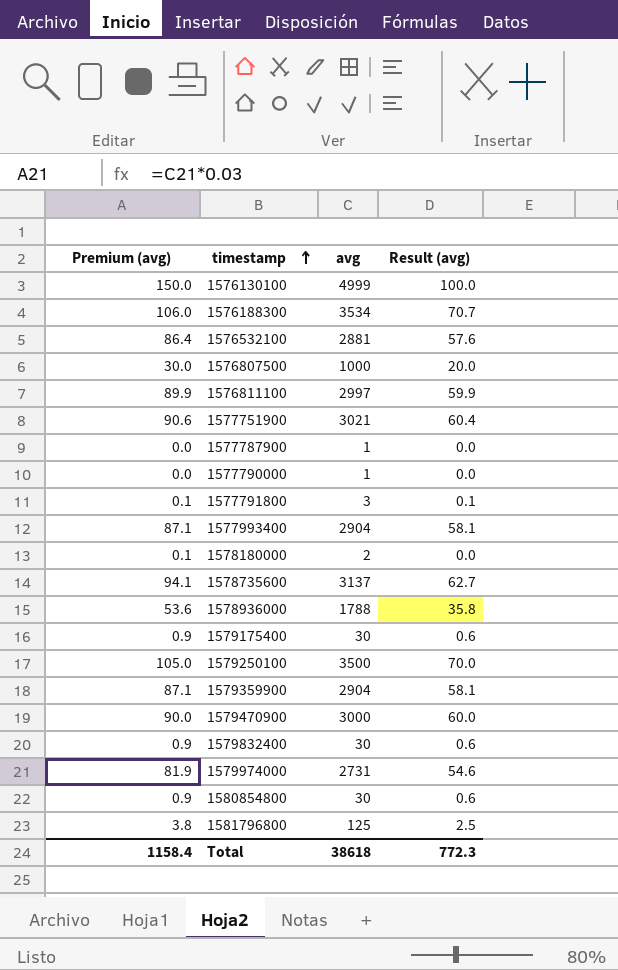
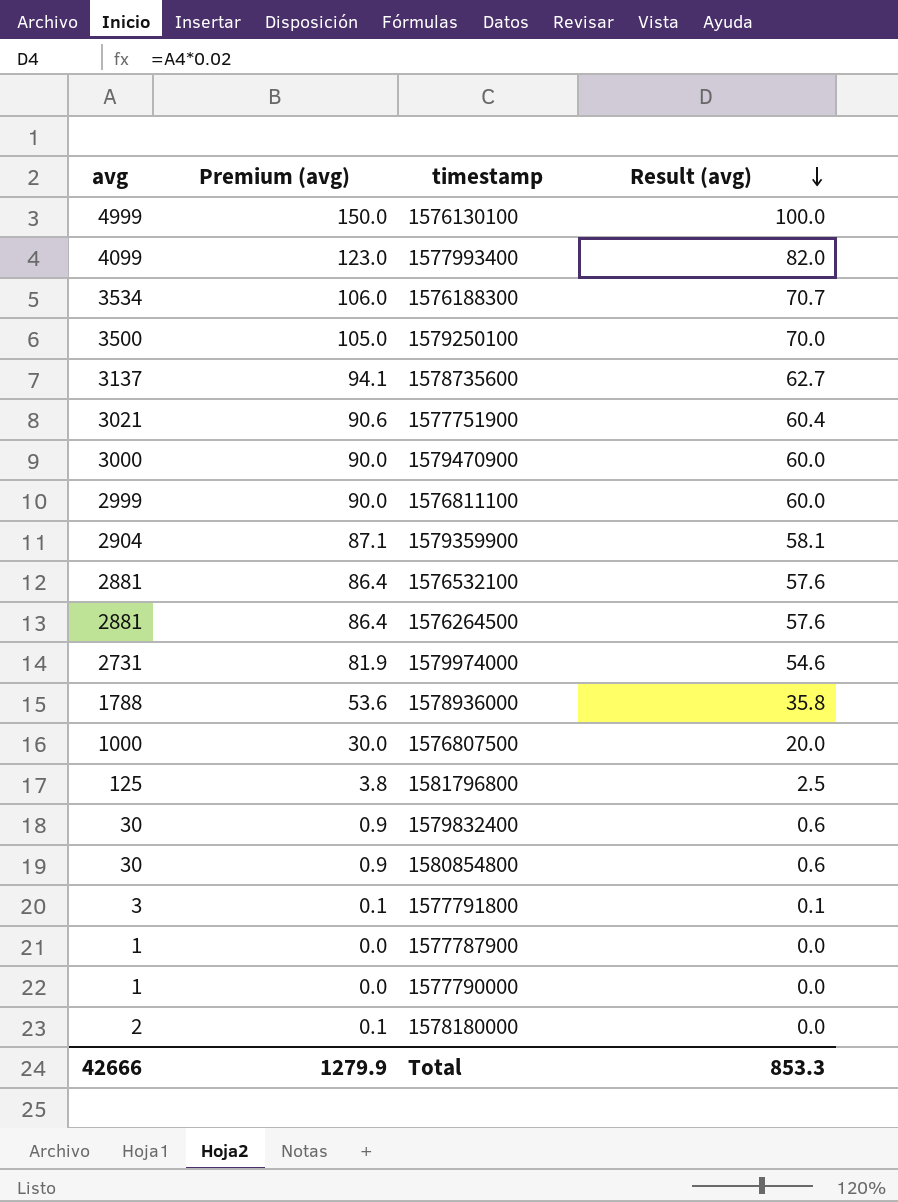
row order: timestamp ascending -> Result (avg) descending
column avg | position: 3 -> 1
row 1579175400: 0.9 | 30 | 0.6 -> none
1577993400 | avg: 2904 -> 4099
1577993400 | Premium (avg): 87.1 -> 123.0
1577993400 | Result (avg): 58.1 -> 82.0
1576811100 | avg: 2997 -> 2999
1576811100 | Premium (avg): 89.9 -> 90.0
1576811100 | Result (avg): 59.9 -> 60.0
row 1576264500: none -> 2881 | 86.4 | 57.6
Total | avg: 38618 -> 42666
Total | Premium (avg): 1158.4 -> 1279.9
Total | Result (avg): 772.3 -> 853.3

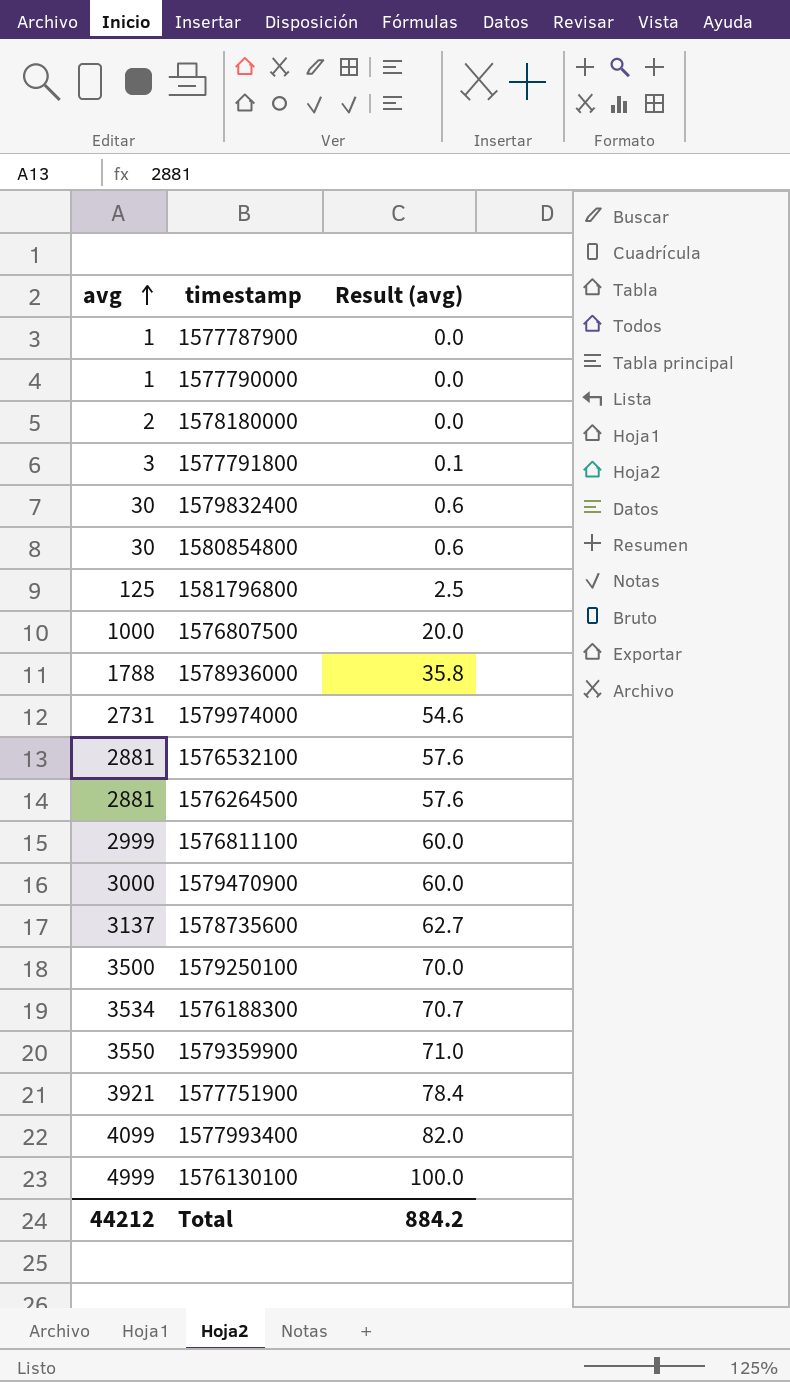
row order: Result (avg) descending -> avg ascending
column Premium (avg) | formula: [avg] * 0.03 -> none
1579359900 | avg: 2904 -> 3550
1579359900 | Result (avg): 58.1 -> 71.0
1577751900 | avg: 3021 -> 3921
1577751900 | Result (avg): 60.4 -> 78.4
Total | avg: 42666 -> 44212
Total | Result (avg): 853.3 -> 884.2

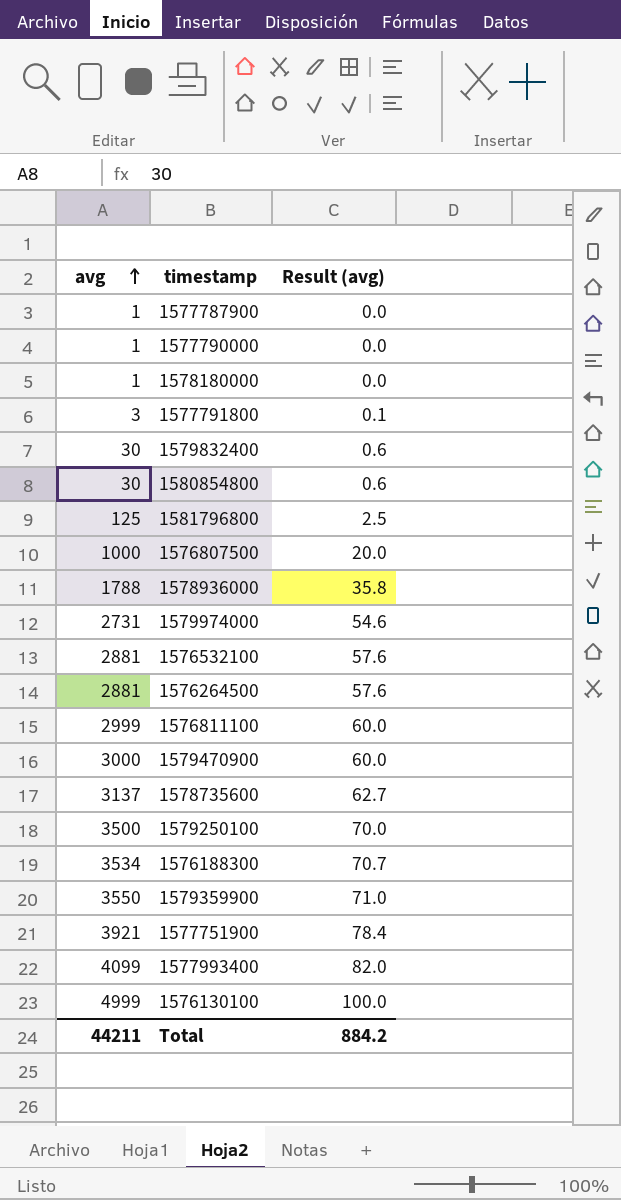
1578180000 | avg: 2 -> 1
Total | avg: 44212 -> 44211

